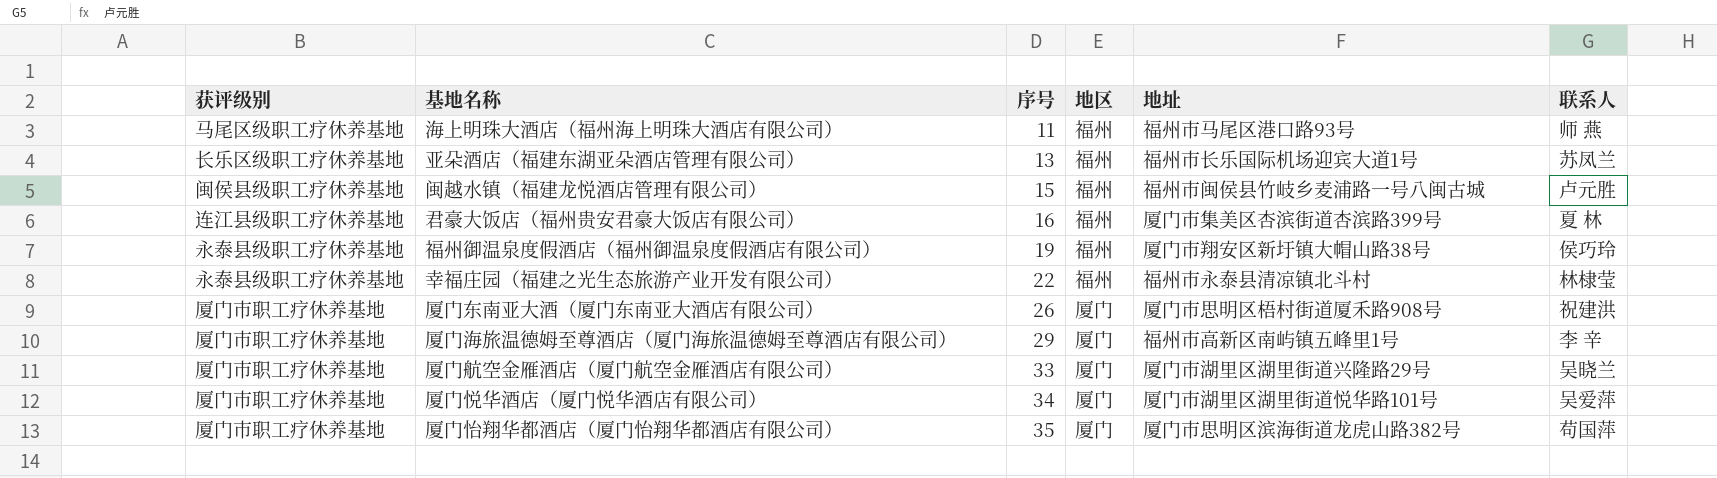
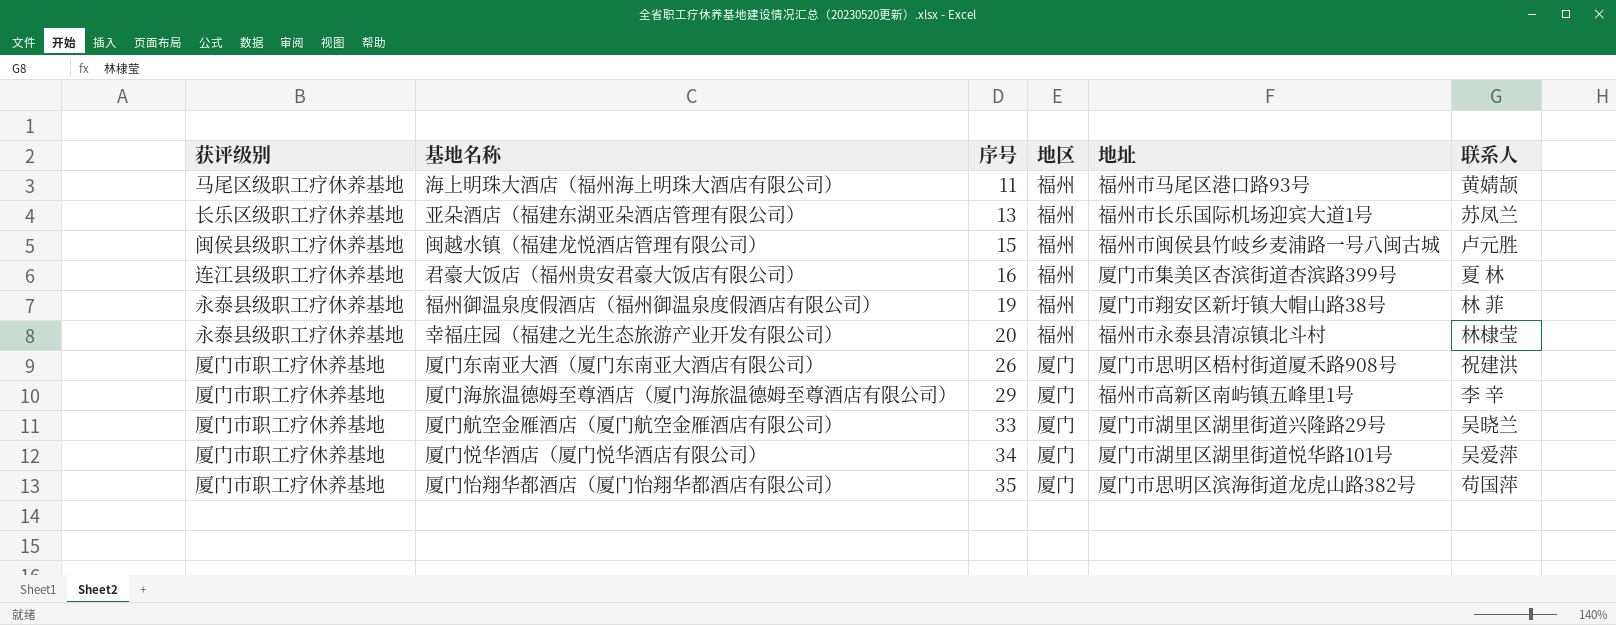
海上明珠大酒店（福州海上明珠大酒店有限公司） | 联系人: 师 燕 -> 黄婧颉
福州御温泉度假酒店（福州御温泉度假酒店有限公司） | 联系人: 侯巧玲 -> 林 菲
幸福庄园（福建之光生态旅游产业开发有限公司） | 序号: 22 -> 20

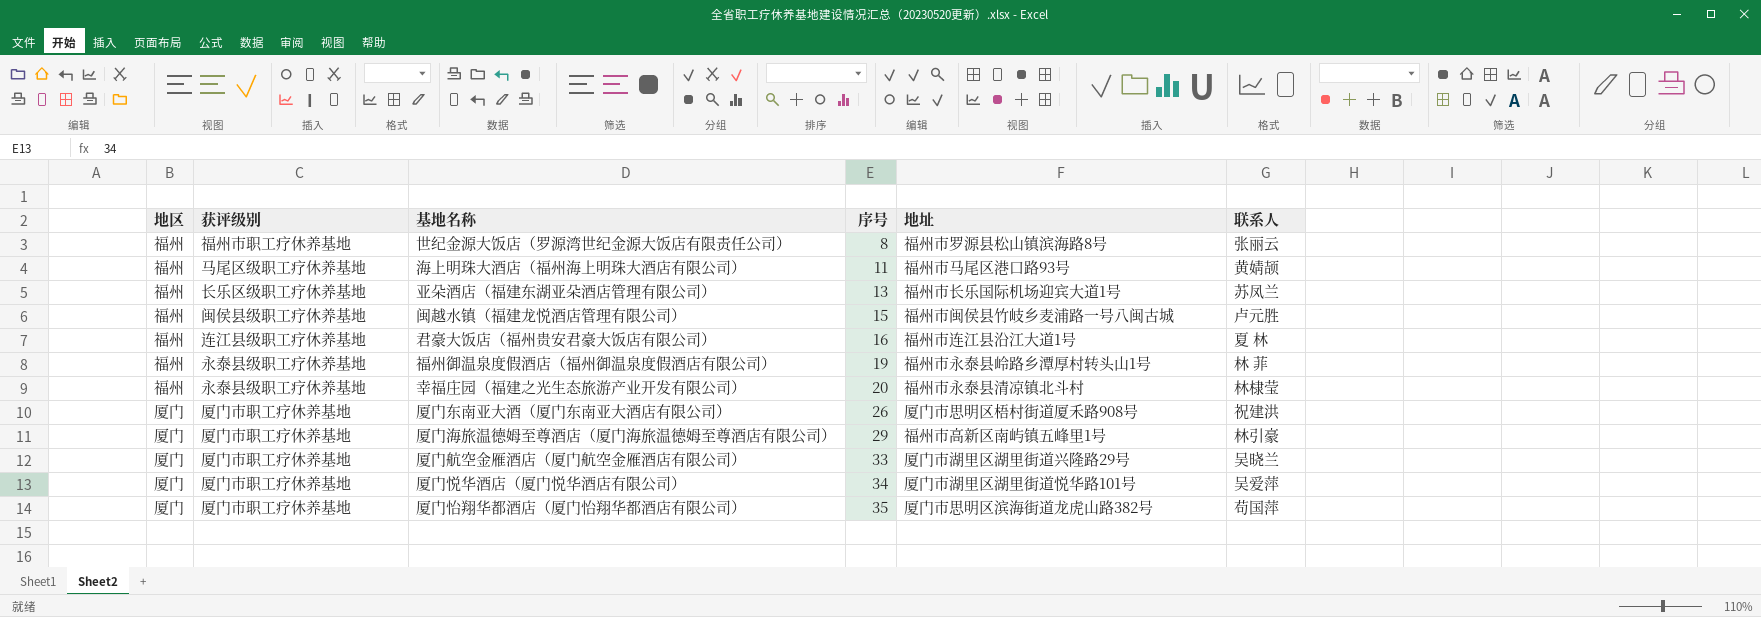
column 地区 | position: 4 -> 1
row 世纪金源大饭店（罗源湾世纪金源大饭店有限责任公司）: none -> 福州 | 福州市职工疗休养基地 | 8 | 福州市罗源县松山镇滨海路8号 | 张丽云
君豪大饭店（福州贵安君豪大饭店有限公司） | 地址: 厦门市集美区杏滨街道杏滨路399号 -> 福州市连江县沿江大道1号
福州御温泉度假酒店（福州御温泉度假酒店有限公司） | 地址: 厦门市翔安区新圩镇大帽山路38号 -> 福州市永泰县岭路乡潭厚村转头山1号
厦门海旅温德姆至尊酒店（厦门海旅温德姆至尊酒店有限公司） | 联系人: 李 辛 -> 林引豪

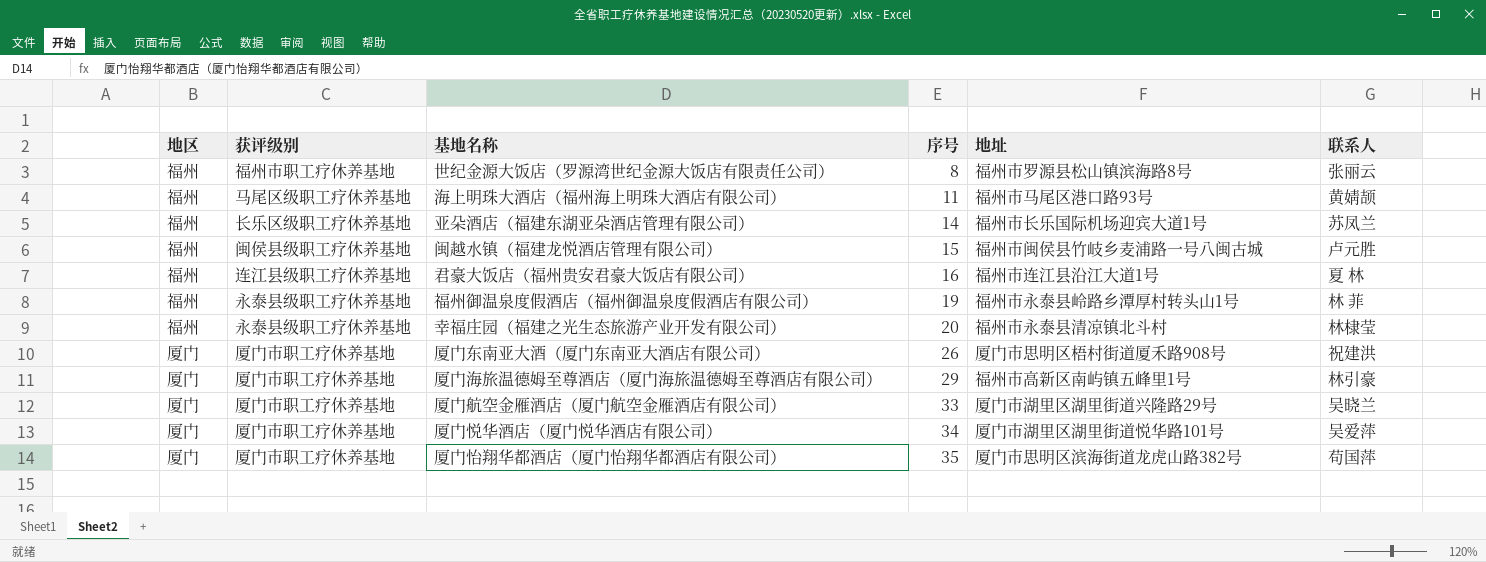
亚朵酒店（福建东湖亚朵酒店管理有限公司） | 序号: 13 -> 14

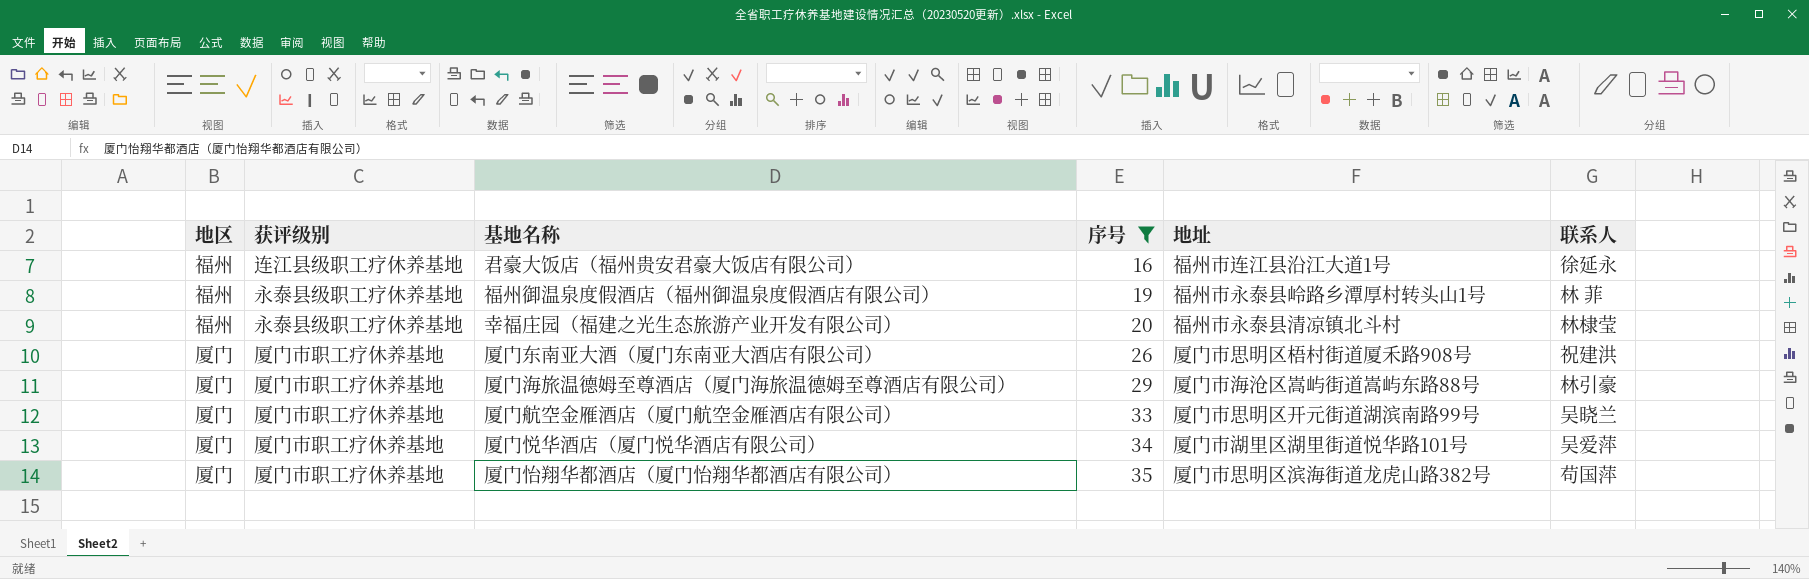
filter: none -> 序号 >= 16
君豪大饭店（福州贵安君豪大饭店有限公司） | 联系人: 夏 林 -> 徐延永
厦门海旅温德姆至尊酒店（厦门海旅温德姆至尊酒店有限公司） | 地址: 福州市高新区南屿镇五峰里1号 -> 厦门市海沧区嵩屿街道嵩屿东路88号
厦门航空金雁酒店（厦门航空金雁酒店有限公司） | 地址: 厦门市湖里区湖里街道兴隆路29号 -> 厦门市思明区开元街道湖滨南路99号

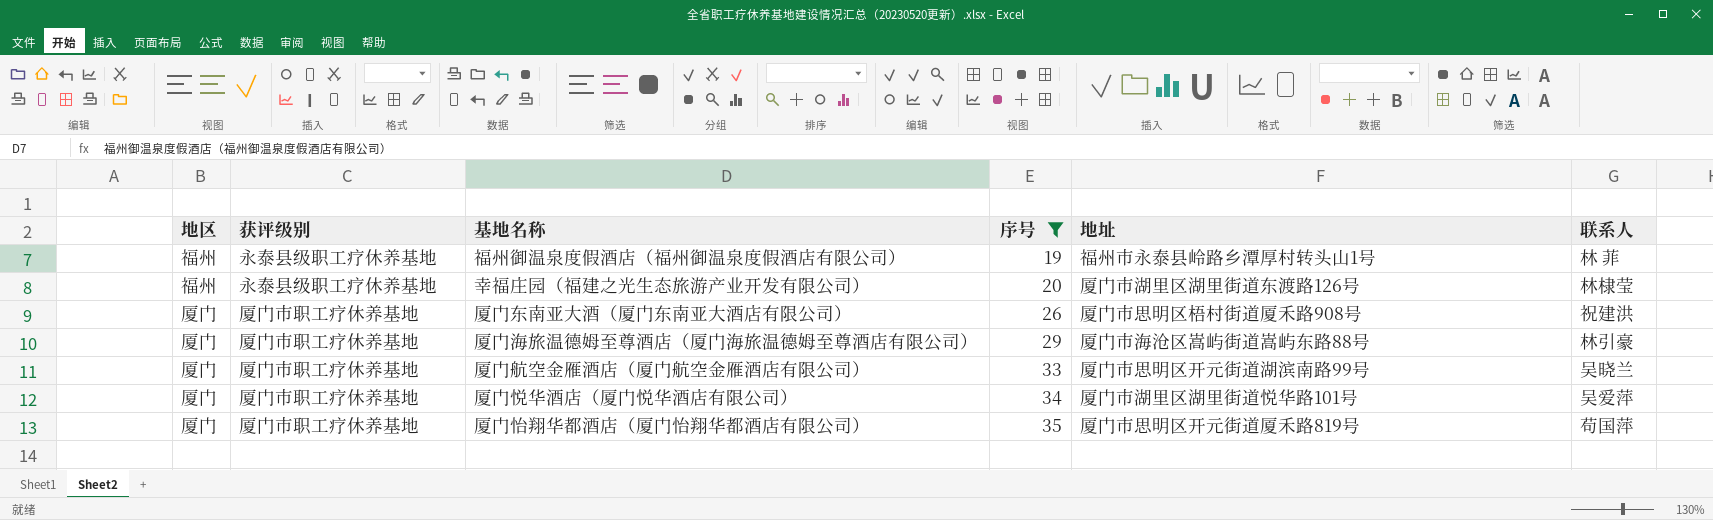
row 君豪大饭店（福州贵安君豪大饭店有限公司）: 福州 | 连江县级职工疗休养基地 | 16 | 福州市连江县沿江大道1号 | 徐延永 -> none
幸福庄园（福建之光生态旅游产业开发有限公司） | 地址: 福州市永泰县清凉镇北斗村 -> 厦门市湖里区湖里街道东渡路126号
厦门怡翔华都酒店（厦门怡翔华都酒店有限公司） | 地址: 厦门市思明区滨海街道龙虎山路382号 -> 厦门市思明区开元街道厦禾路819号

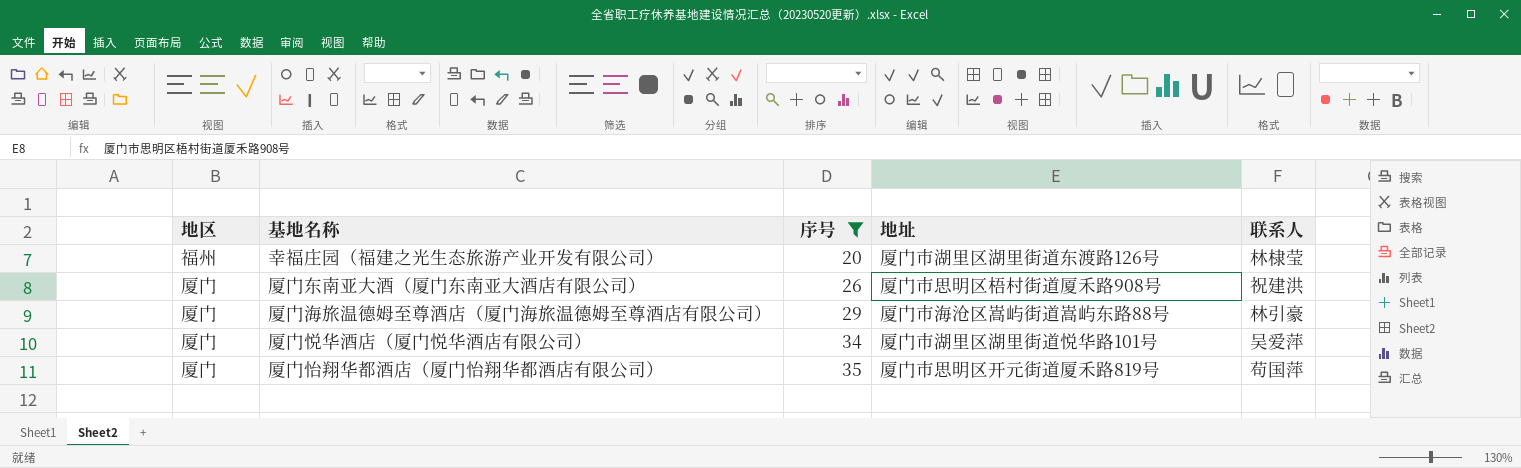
column 获评级别 | position: 2 -> none
row 福州御温泉度假酒店（福州御温泉度假酒店有限公司）: 福州 | 永泰县级职工疗休养基地 | 19 | 福州市永泰县岭路乡潭厚村转头山1号 | 林 菲 -> none
row 厦门航空金雁酒店（厦门航空金雁酒店有限公司）: 厦门 | 厦门市职工疗休养基地 | 33 | 厦门市思明区开元街道湖滨南路99号 | 吴晓兰 -> none

